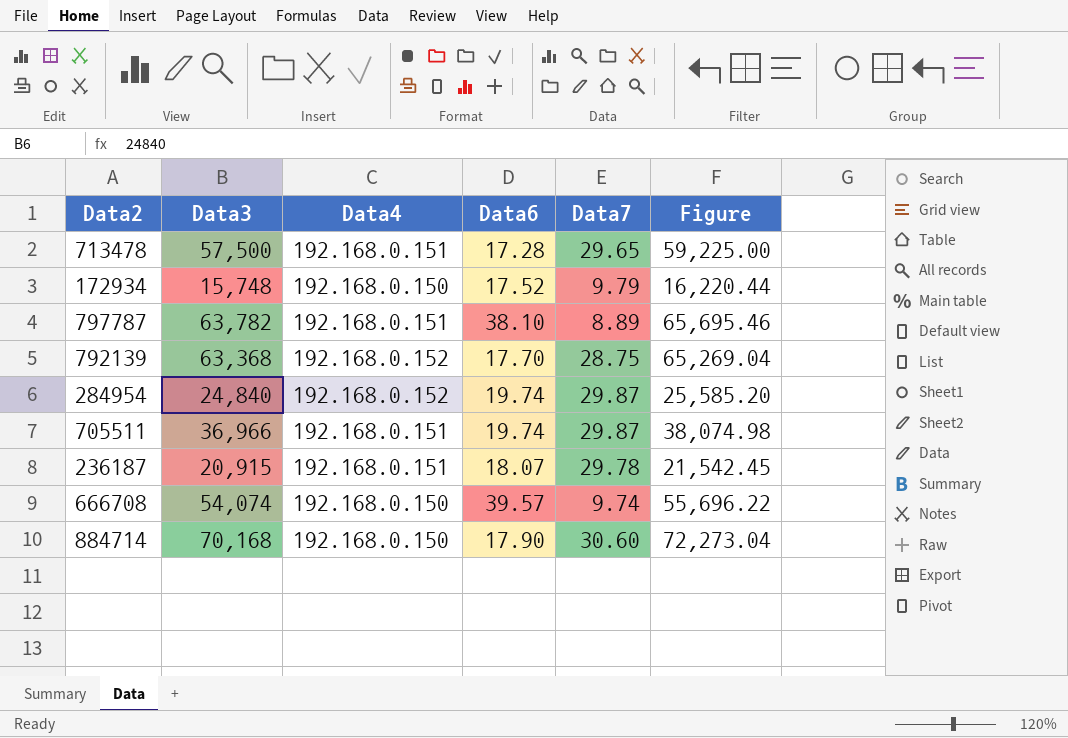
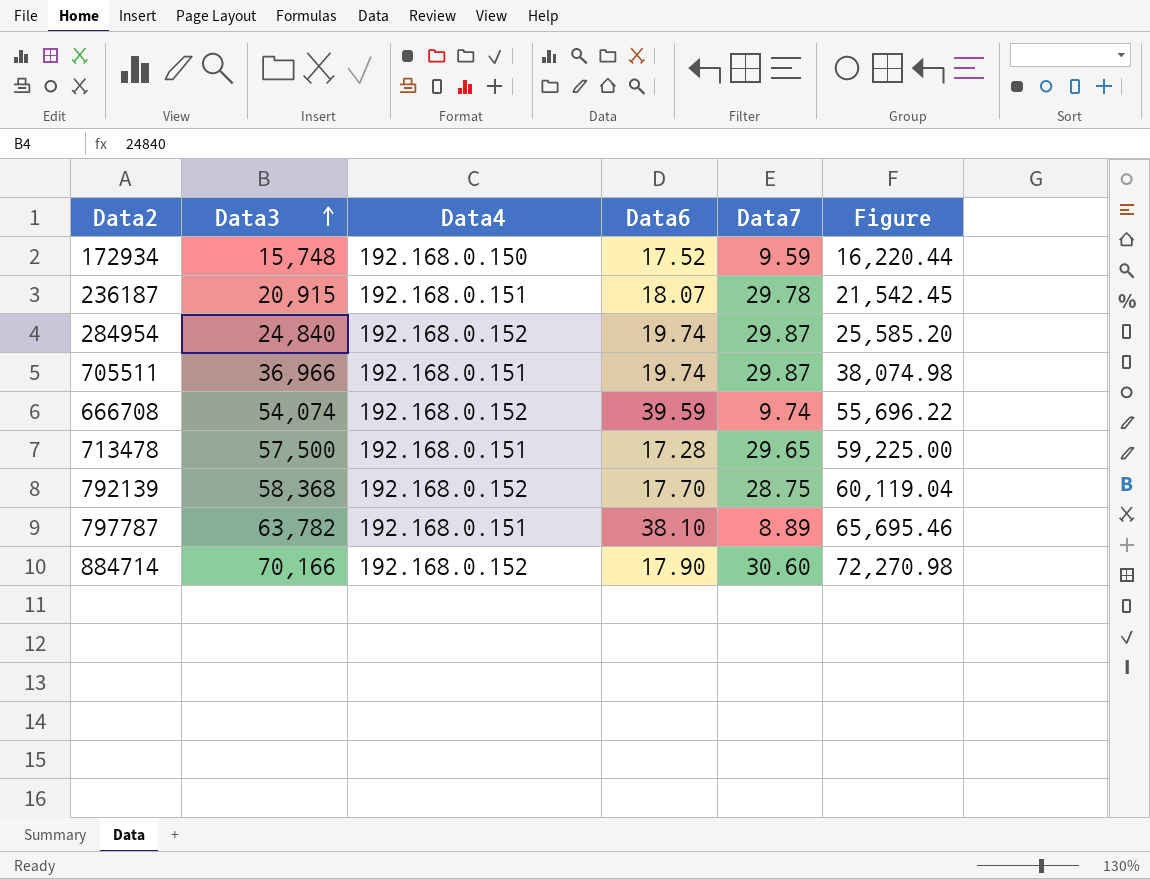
row order: none -> Data3 ascending
172934 | Data7: 9.79 -> 9.59
666708 | Data4: 192.168.0.150 -> 192.168.0.152
666708 | Data6: 39.57 -> 39.59
792139 | Data3: 63,368 -> 58,368
792139 | Figure: 65,269.04 -> 60,119.04
884714 | Data3: 70,168 -> 70,166
884714 | Data4: 192.168.0.150 -> 192.168.0.152
884714 | Figure: 72,273.04 -> 72,270.98

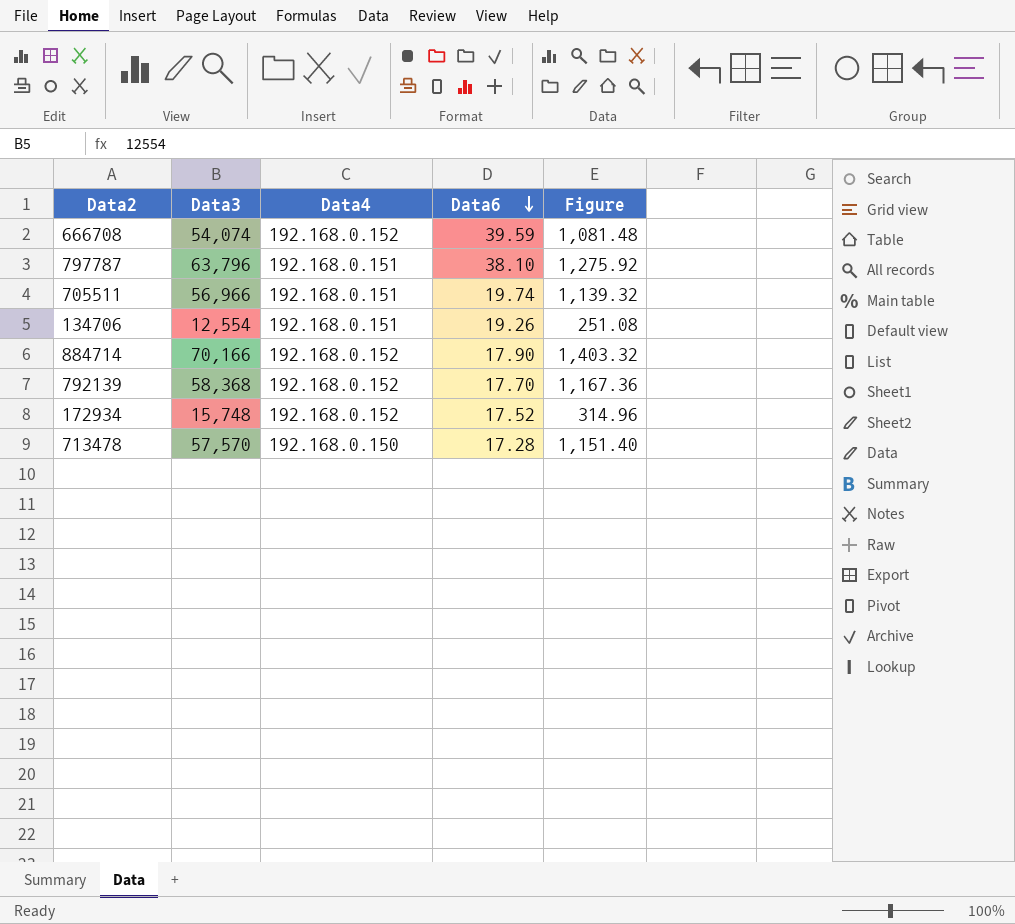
row order: Data3 ascending -> Data6 descending
column Data7 | position: 5 -> none
column Figure | formula: [Data3] * 1.03 -> [Data3] * 0.02
row 236187: 20,915 | 192.168.0.151 | 18.07 | 29.78 | 21,542.45 -> none
row 284954: 24,840 | 192.168.0.152 | 19.74 | 29.87 | 25,585.20 -> none
797787 | Data3: 63,782 -> 63,796
705511 | Data3: 36,966 -> 56,966
row 134706: none -> 12,554 | 192.168.0.151 | 19.26 | 251.08
172934 | Data4: 192.168.0.150 -> 192.168.0.152
713478 | Data3: 57,500 -> 57,570
713478 | Data4: 192.168.0.151 -> 192.168.0.150

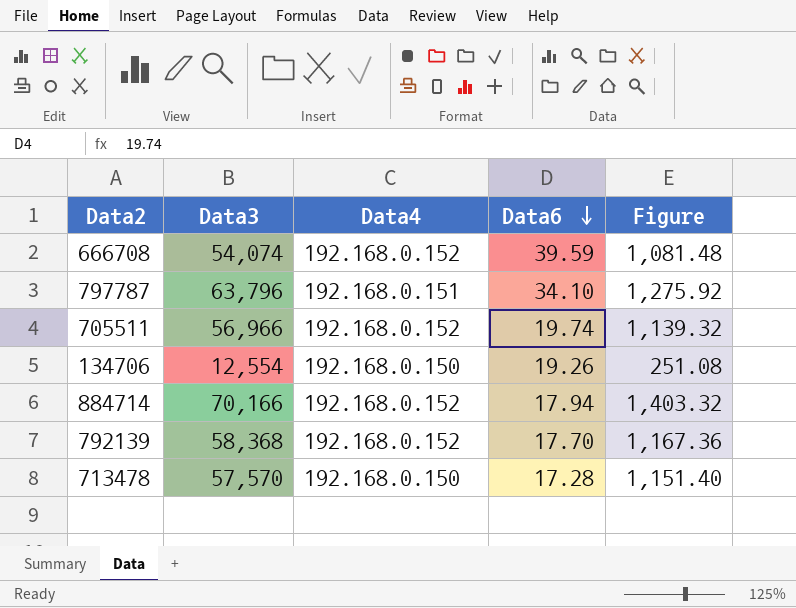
row 172934: 15,748 | 192.168.0.152 | 17.52 | 314.96 -> none
797787 | Data6: 38.10 -> 34.10
705511 | Data4: 192.168.0.151 -> 192.168.0.152
134706 | Data4: 192.168.0.151 -> 192.168.0.150
884714 | Data6: 17.90 -> 17.94

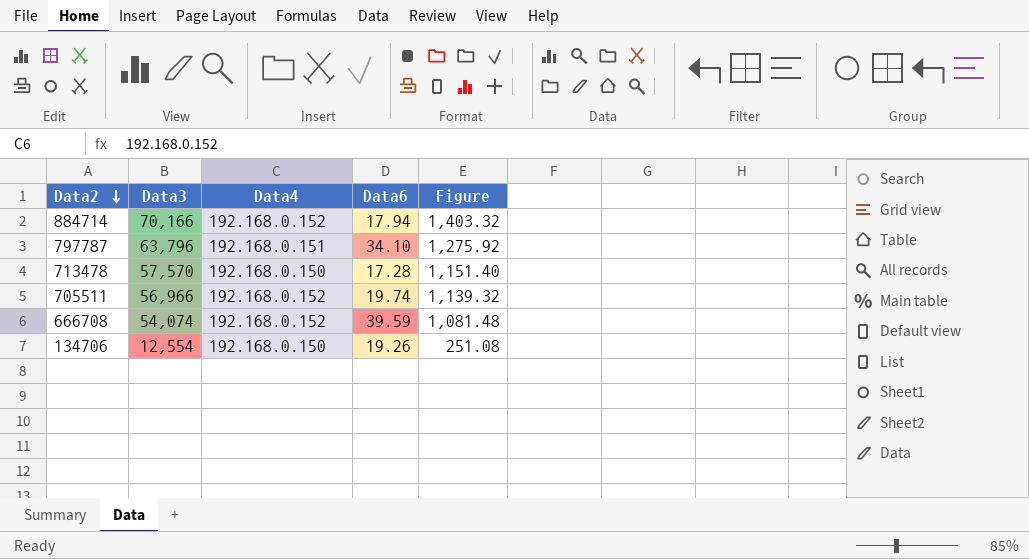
row order: Data6 descending -> Data2 descending
row 792139: 58,368 | 192.168.0.152 | 17.70 | 1,167.36 -> none

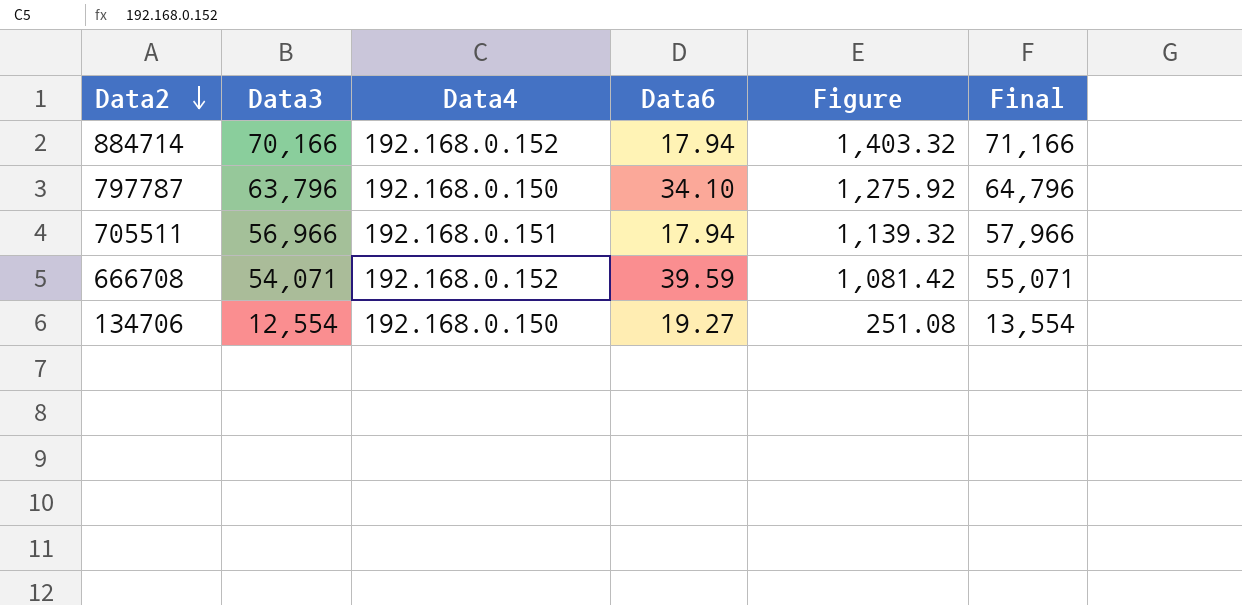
column Final | formula: none -> [Data3] + 1000
row 713478: 57,570 | 192.168.0.150 | 17.28 | 1,151.40 -> none
797787 | Data4: 192.168.0.151 -> 192.168.0.150
705511 | Data4: 192.168.0.152 -> 192.168.0.151
705511 | Data6: 19.74 -> 17.94
666708 | Data3: 54,074 -> 54,071
666708 | Figure: 1,081.48 -> 1,081.42
134706 | Data6: 19.26 -> 19.27

